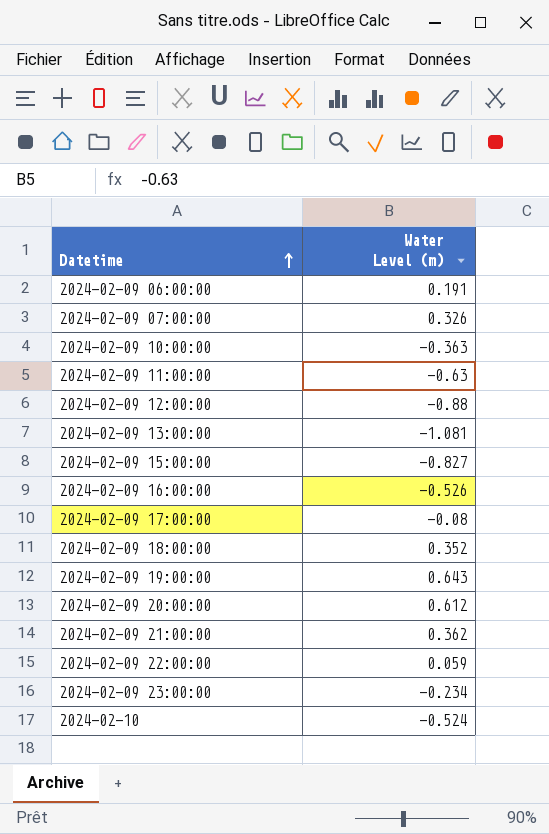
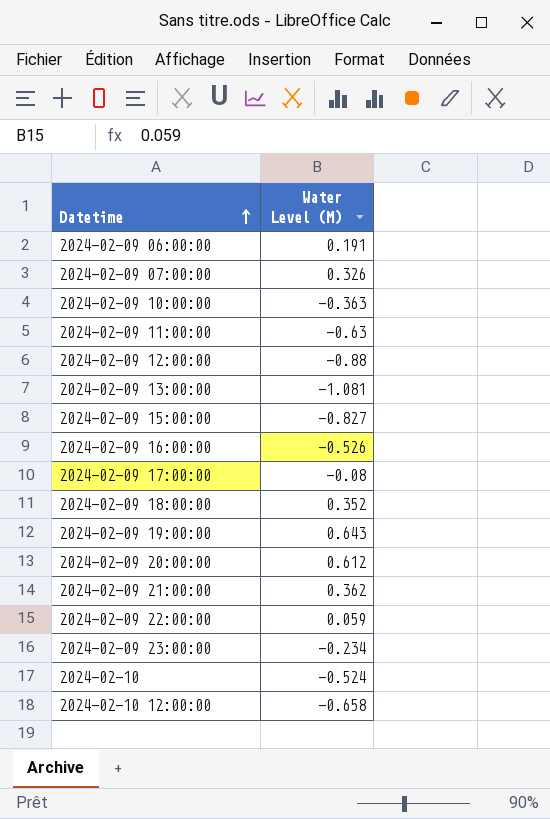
column name: Water Level (m) -> Water Level (M)
row 2024-02-10 12:00:00: none -> -0.658

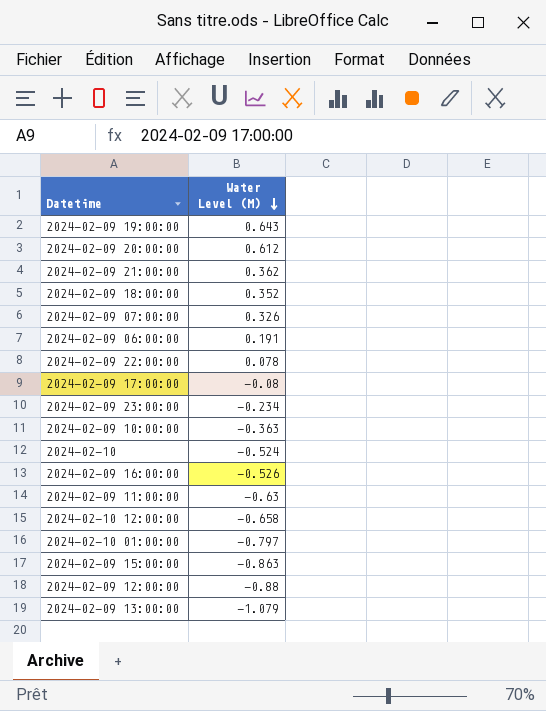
row order: Datetime ascending -> Water Level (M) descending
2024-02-09 22:00:00 | Water Level (M): 0.059 -> 0.078
row 2024-02-10 01:00:00: none -> -0.797
2024-02-09 15:00:00 | Water Level (M): -0.827 -> -0.863
2024-02-09 13:00:00 | Water Level (M): -1.081 -> -1.079

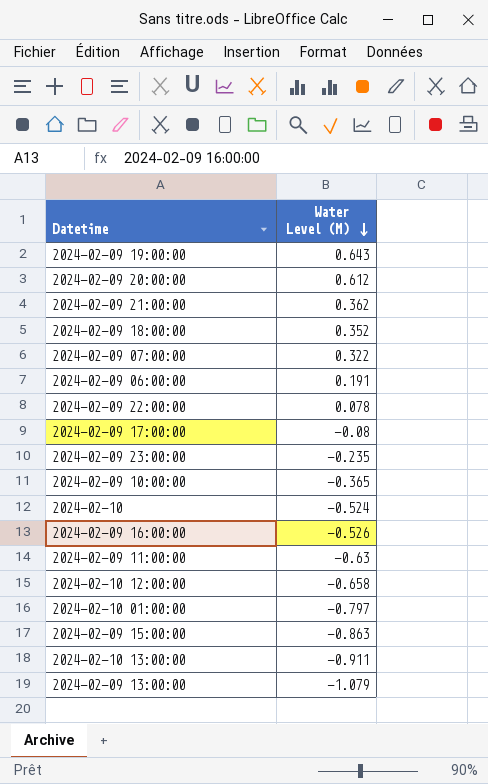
row 2024-02-09 12:00:00: -0.88 -> none
2024-02-09 07:00:00 | Water Level (M): 0.326 -> 0.322
2024-02-09 23:00:00 | Water Level (M): -0.234 -> -0.235
2024-02-09 10:00:00 | Water Level (M): -0.363 -> -0.365
row 2024-02-10 13:00:00: none -> -0.911

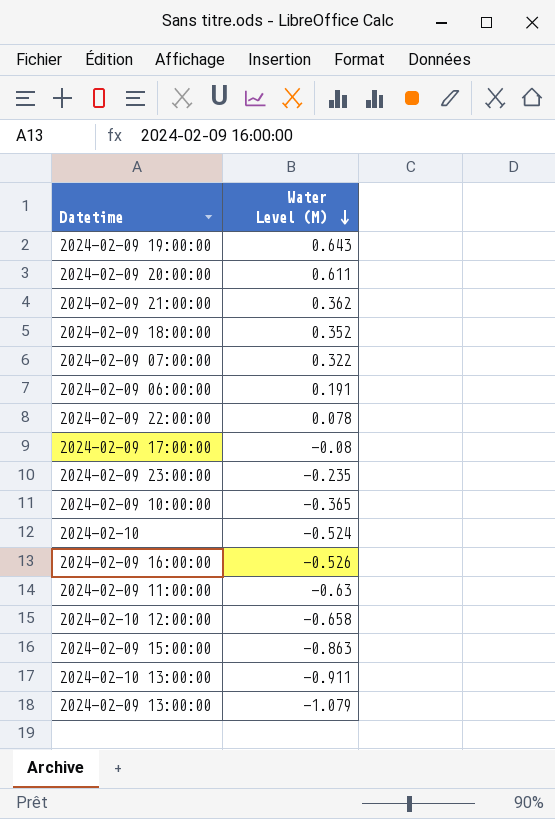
row 2024-02-10 01:00:00: -0.797 -> none
2024-02-09 20:00:00 | Water Level (M): 0.612 -> 0.611

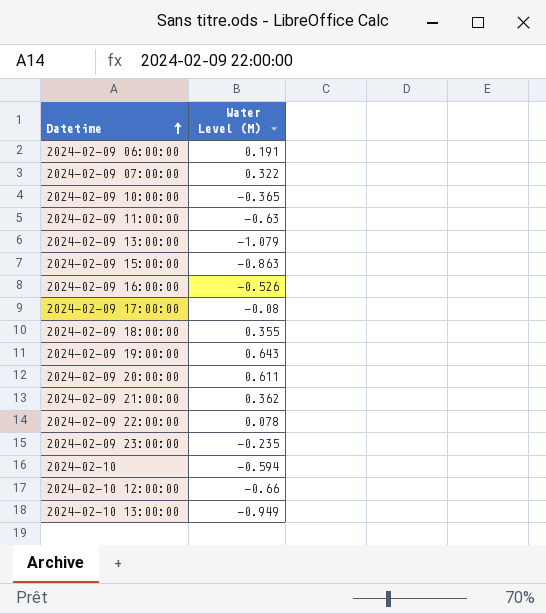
row order: Water Level (M) descending -> Datetime ascending
2024-02-09 18:00:00 | Water Level (M): 0.352 -> 0.355
2024-02-10 | Water Level (M): -0.524 -> -0.594
2024-02-10 12:00:00 | Water Level (M): -0.658 -> -0.66
2024-02-10 13:00:00 | Water Level (M): -0.911 -> -0.949

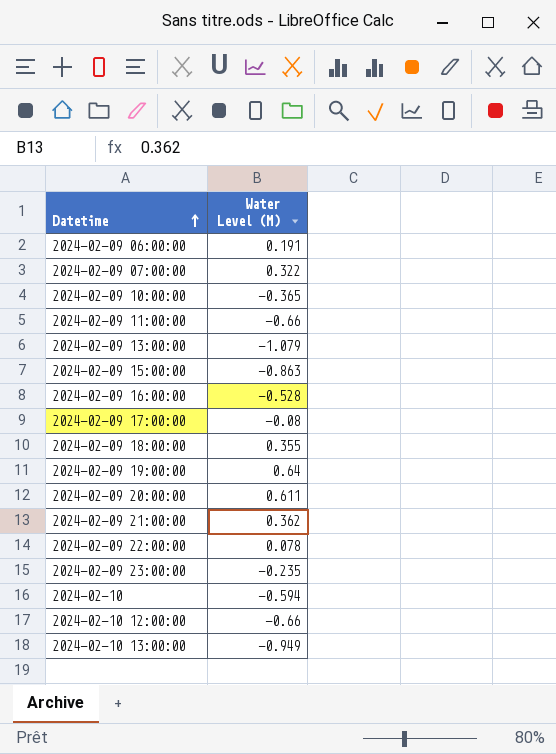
2024-02-09 11:00:00 | Water Level (M): -0.63 -> -0.66
2024-02-09 16:00:00 | Water Level (M): -0.526 -> -0.528
2024-02-09 19:00:00 | Water Level (M): 0.643 -> 0.64

